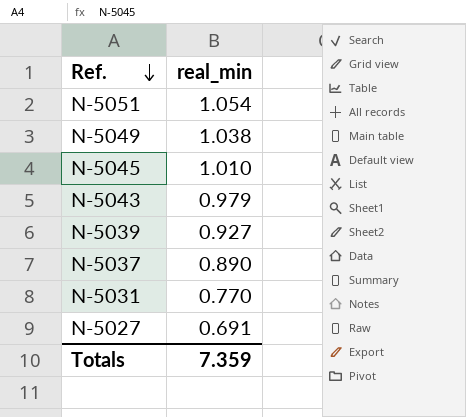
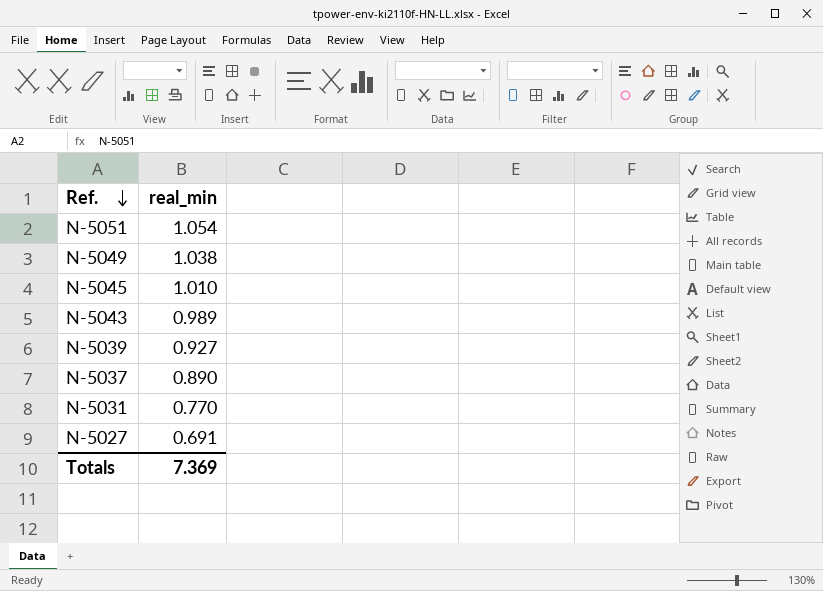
N-5043 | real_min: 0.979 -> 0.989
Totals | real_min: 7.359 -> 7.369

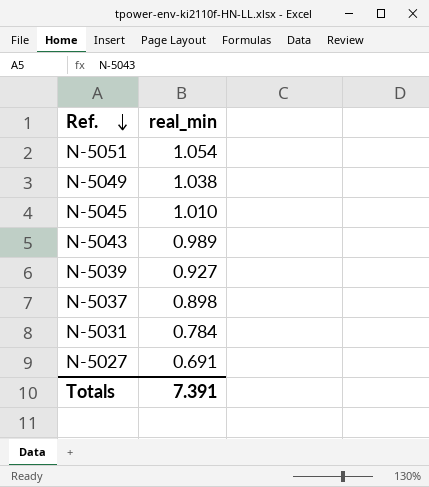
N-5037 | real_min: 0.890 -> 0.898
N-5031 | real_min: 0.770 -> 0.784
Totals | real_min: 7.369 -> 7.391

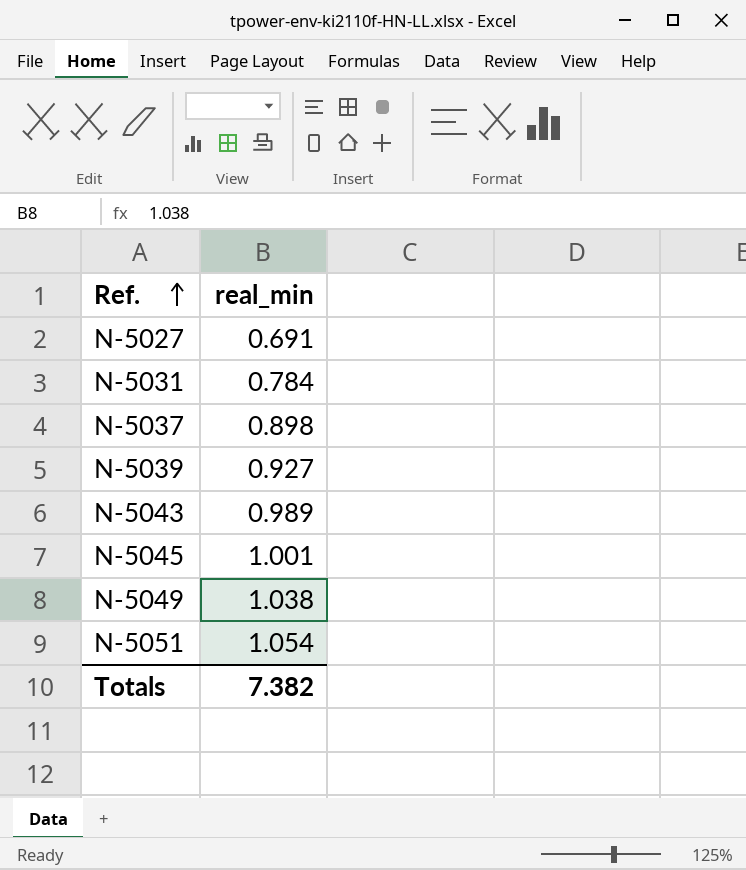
row order: Ref. descending -> Ref. ascending
N-5045 | real_min: 1.010 -> 1.001
Totals | real_min: 7.391 -> 7.382

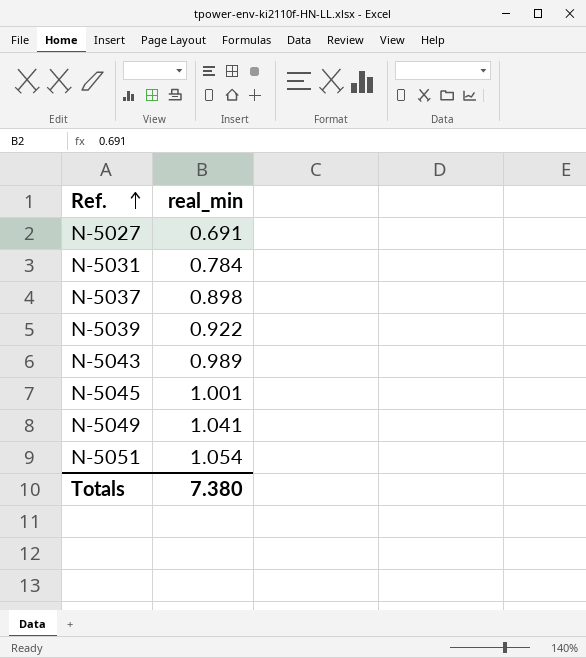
N-5039 | real_min: 0.927 -> 0.922
N-5049 | real_min: 1.038 -> 1.041
Totals | real_min: 7.382 -> 7.380

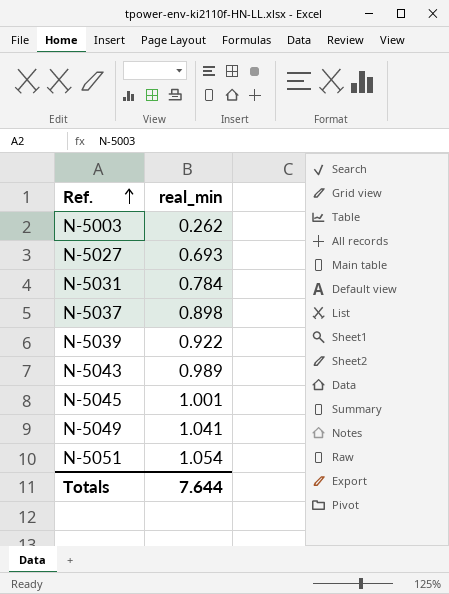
row N-5003: none -> 0.262
N-5027 | real_min: 0.691 -> 0.693
Totals | real_min: 7.380 -> 7.644

